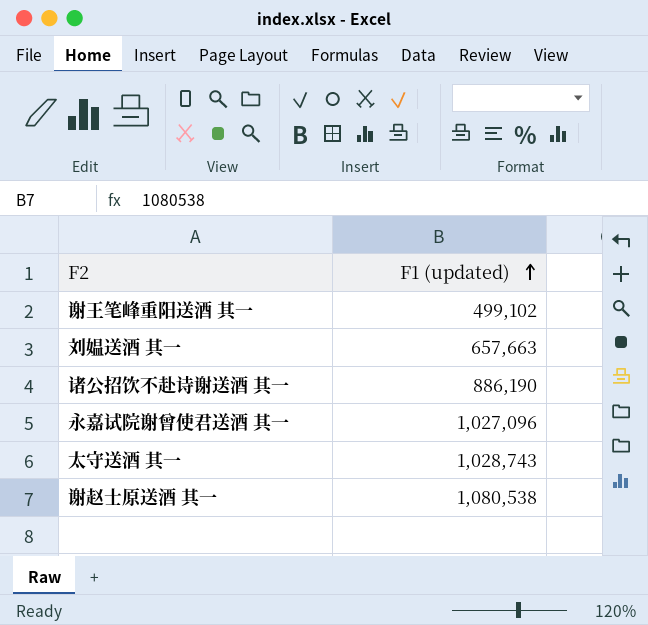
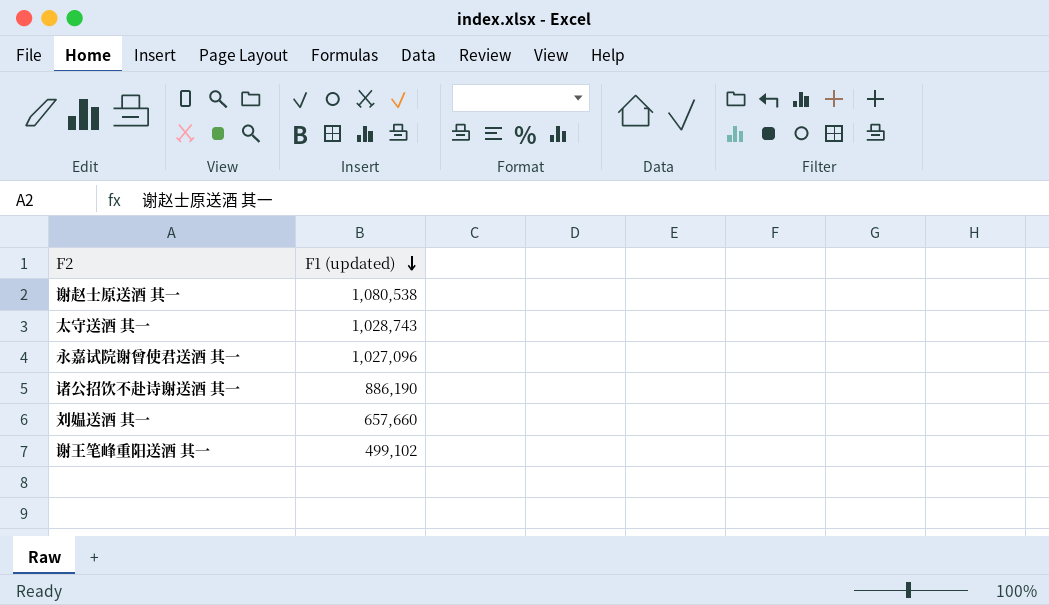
row order: F1 (updated) ascending -> F1 (updated) descending
刘媪送酒 其一 | F1 (updated): 657,663 -> 657,660

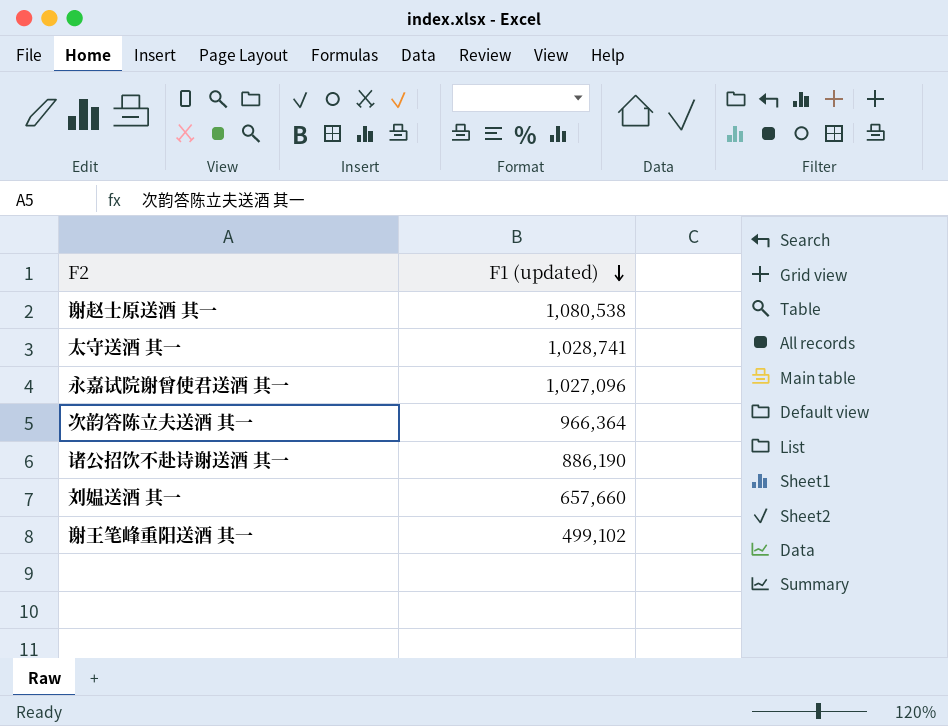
太守送酒 其一 | F1 (updated): 1,028,743 -> 1,028,741
row 次韵答陈立夫送酒 其一: none -> 966,364

